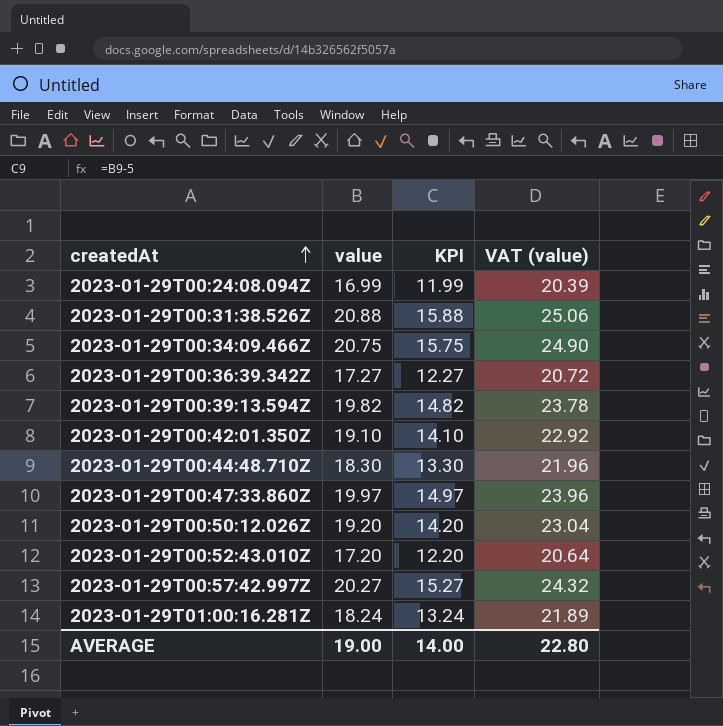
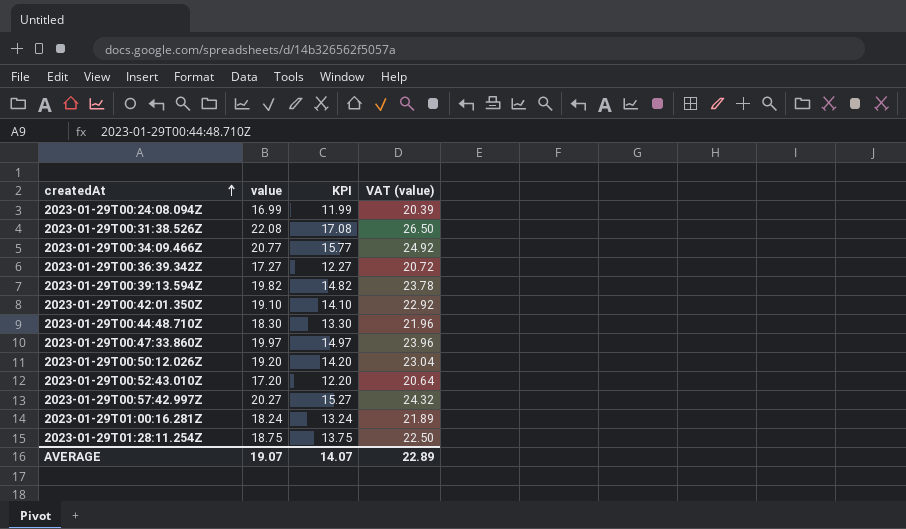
2023-01-29T00:31:38.526Z | value: 20.88 -> 22.08
2023-01-29T00:31:38.526Z | KPI: 15.88 -> 17.08
2023-01-29T00:31:38.526Z | VAT (value): 25.06 -> 26.50
2023-01-29T00:34:09.466Z | value: 20.75 -> 20.77
2023-01-29T00:34:09.466Z | KPI: 15.75 -> 15.77
2023-01-29T00:34:09.466Z | VAT (value): 24.90 -> 24.92
row 2023-01-29T01:28:11.254Z: none -> 18.75 | 13.75 | 22.50
AVERAGE | value: 19.00 -> 19.07
AVERAGE | KPI: 14.00 -> 14.07
AVERAGE | VAT (value): 22.80 -> 22.89

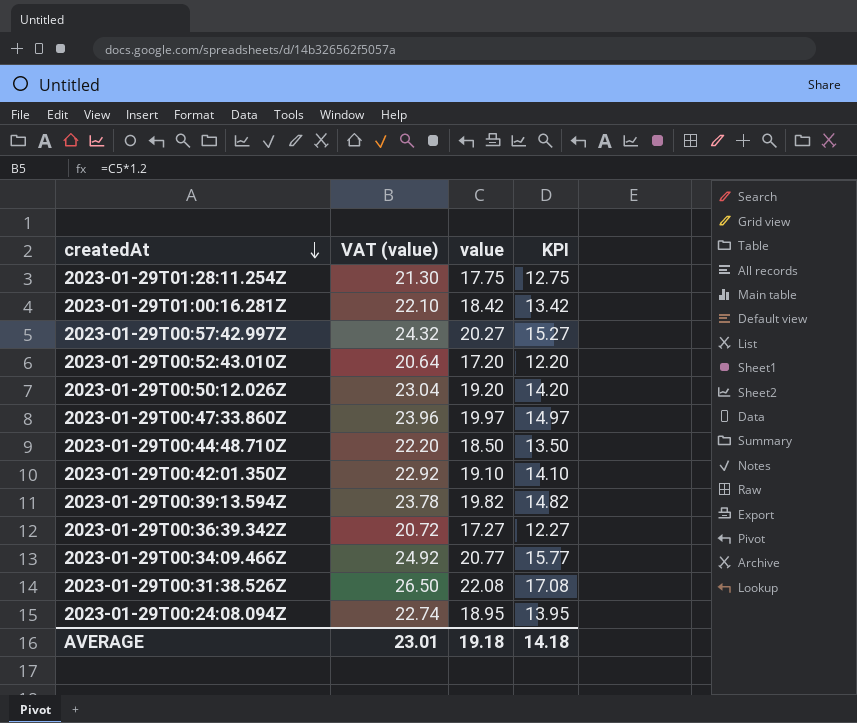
row order: createdAt ascending -> createdAt descending
column VAT (value) | position: 4 -> 2
2023-01-29T01:28:11.254Z | VAT (value): 22.50 -> 21.30
2023-01-29T01:28:11.254Z | value: 18.75 -> 17.75
2023-01-29T01:28:11.254Z | KPI: 13.75 -> 12.75
2023-01-29T01:00:16.281Z | VAT (value): 21.89 -> 22.10
2023-01-29T01:00:16.281Z | value: 18.24 -> 18.42
2023-01-29T01:00:16.281Z | KPI: 13.24 -> 13.42
2023-01-29T00:44:48.710Z | VAT (value): 21.96 -> 22.20
2023-01-29T00:44:48.710Z | value: 18.30 -> 18.50
2023-01-29T00:44:48.710Z | KPI: 13.30 -> 13.50
2023-01-29T00:24:08.094Z | VAT (value): 20.39 -> 22.74
2023-01-29T00:24:08.094Z | value: 16.99 -> 18.95
2023-01-29T00:24:08.094Z | KPI: 11.99 -> 13.95
AVERAGE | VAT (value): 22.89 -> 23.01
AVERAGE | value: 19.07 -> 19.18
AVERAGE | KPI: 14.07 -> 14.18

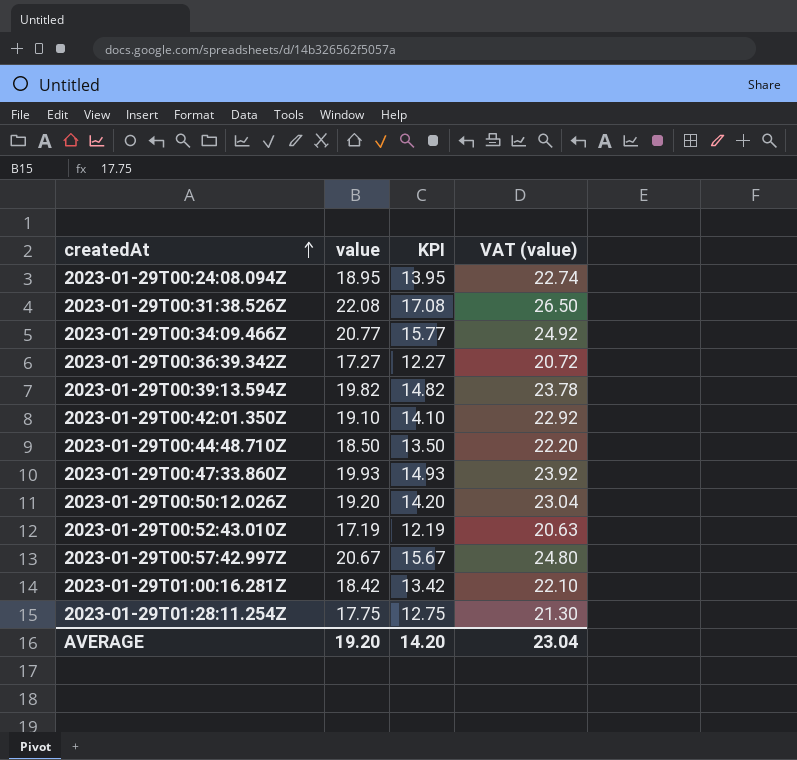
row order: createdAt descending -> createdAt ascending
column VAT (value) | position: 2 -> 4
2023-01-29T00:47:33.860Z | value: 19.97 -> 19.93
2023-01-29T00:47:33.860Z | KPI: 14.97 -> 14.93
2023-01-29T00:47:33.860Z | VAT (value): 23.96 -> 23.92
2023-01-29T00:52:43.010Z | value: 17.20 -> 17.19
2023-01-29T00:52:43.010Z | KPI: 12.20 -> 12.19
2023-01-29T00:52:43.010Z | VAT (value): 20.64 -> 20.63
2023-01-29T00:57:42.997Z | value: 20.27 -> 20.67
2023-01-29T00:57:42.997Z | KPI: 15.27 -> 15.67
2023-01-29T00:57:42.997Z | VAT (value): 24.32 -> 24.80
AVERAGE | value: 19.18 -> 19.20
AVERAGE | KPI: 14.18 -> 14.20
AVERAGE | VAT (value): 23.01 -> 23.04

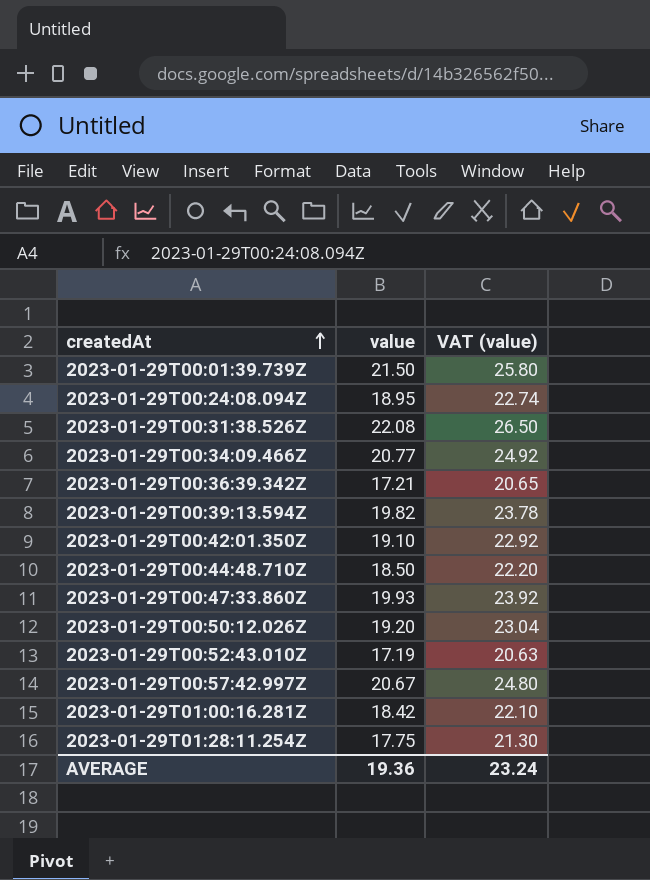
column KPI | formula: [value] - 5 -> none
row 2023-01-29T00:01:39.739Z: none -> 21.50 | 25.80
2023-01-29T00:36:39.342Z | value: 17.27 -> 17.21
2023-01-29T00:36:39.342Z | VAT (value): 20.72 -> 20.65
AVERAGE | value: 19.20 -> 19.36
AVERAGE | VAT (value): 23.04 -> 23.24

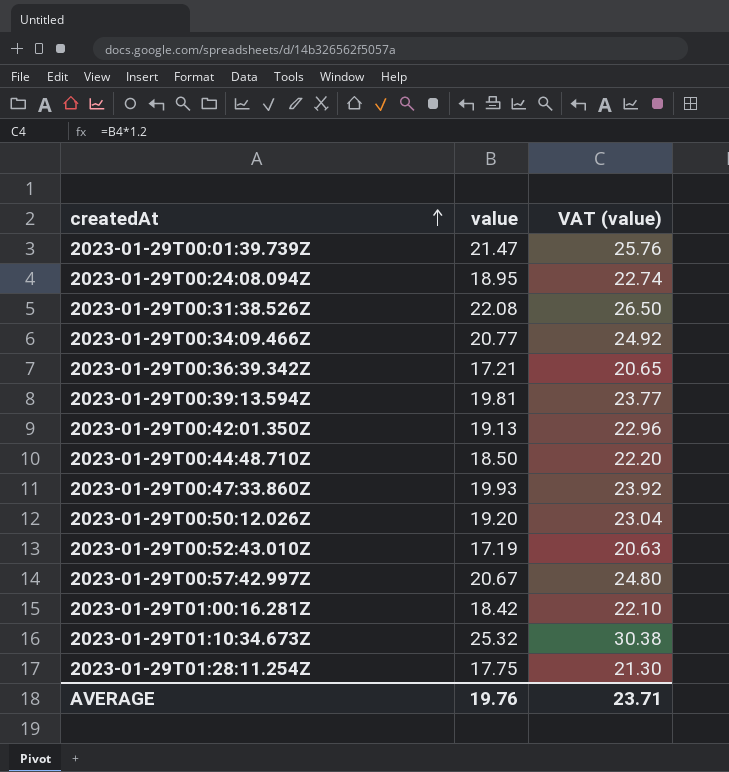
2023-01-29T00:01:39.739Z | value: 21.50 -> 21.47
2023-01-29T00:01:39.739Z | VAT (value): 25.80 -> 25.76
2023-01-29T00:39:13.594Z | value: 19.82 -> 19.81
2023-01-29T00:39:13.594Z | VAT (value): 23.78 -> 23.77
2023-01-29T00:42:01.350Z | value: 19.10 -> 19.13
2023-01-29T00:42:01.350Z | VAT (value): 22.92 -> 22.96
row 2023-01-29T01:10:34.673Z: none -> 25.32 | 30.38
AVERAGE | value: 19.36 -> 19.76
AVERAGE | VAT (value): 23.24 -> 23.71

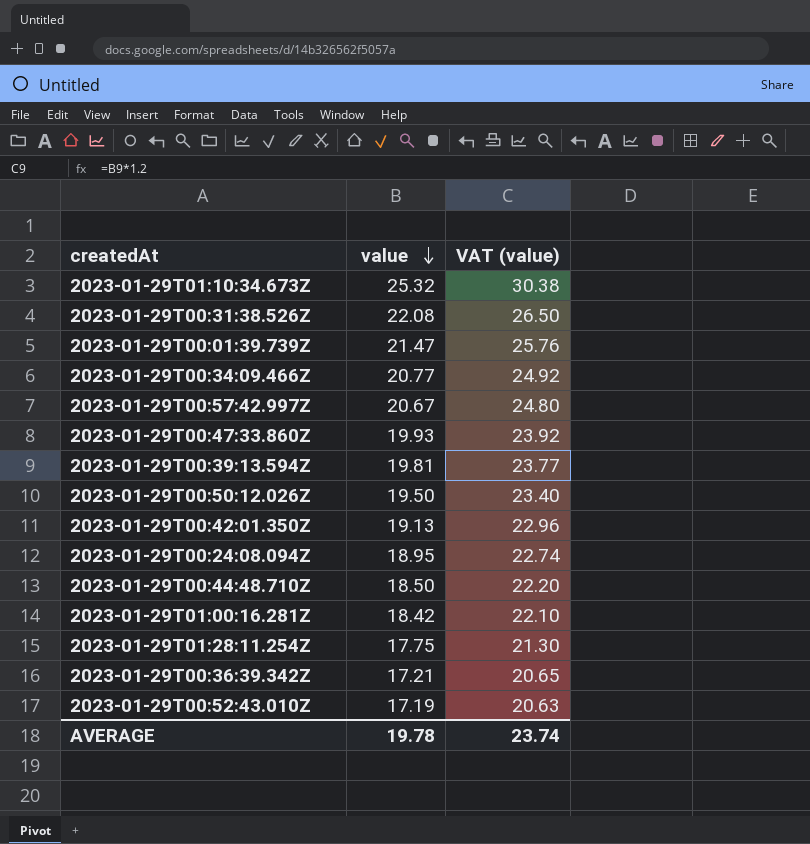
row order: createdAt ascending -> value descending
2023-01-29T00:50:12.026Z | value: 19.20 -> 19.50
2023-01-29T00:50:12.026Z | VAT (value): 23.04 -> 23.40
AVERAGE | value: 19.76 -> 19.78
AVERAGE | VAT (value): 23.71 -> 23.74

